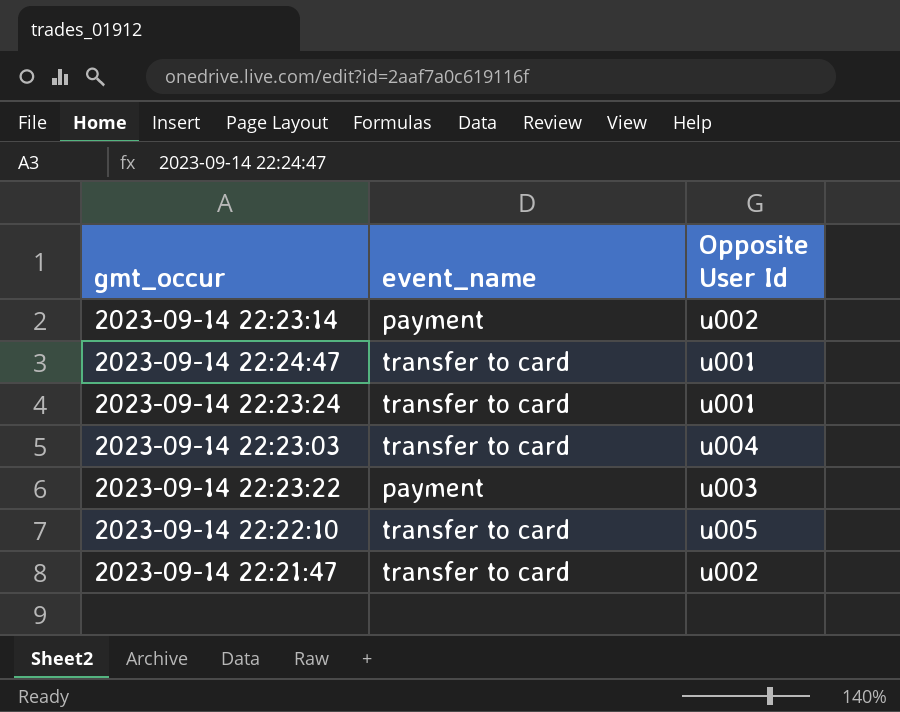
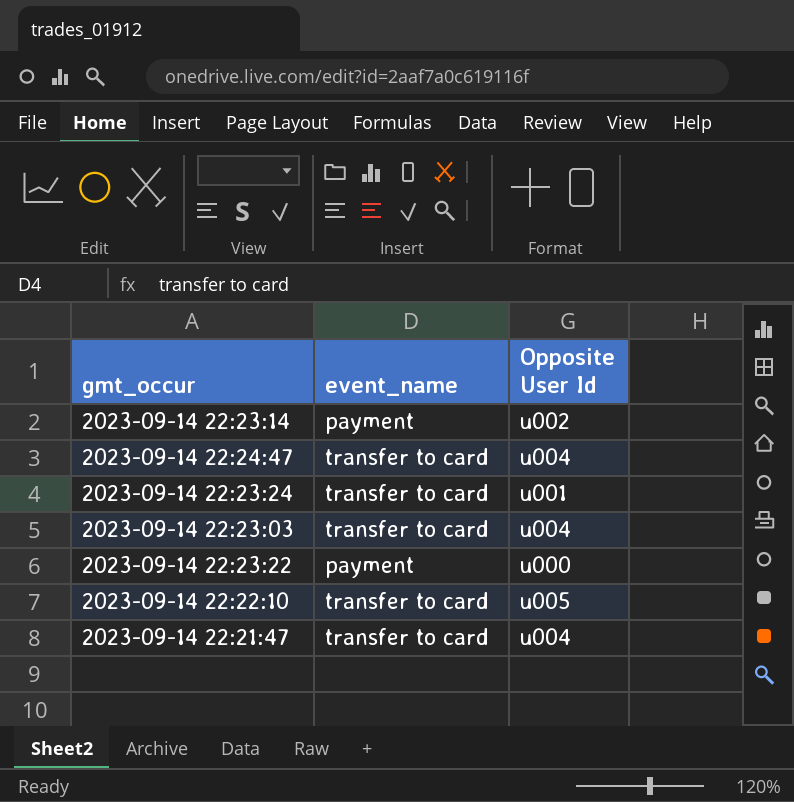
2023-09-14 22:24:47 | Opposite User Id: u001 -> u004
2023-09-14 22:23:22 | Opposite User Id: u003 -> u000
2023-09-14 22:21:47 | Opposite User Id: u002 -> u004

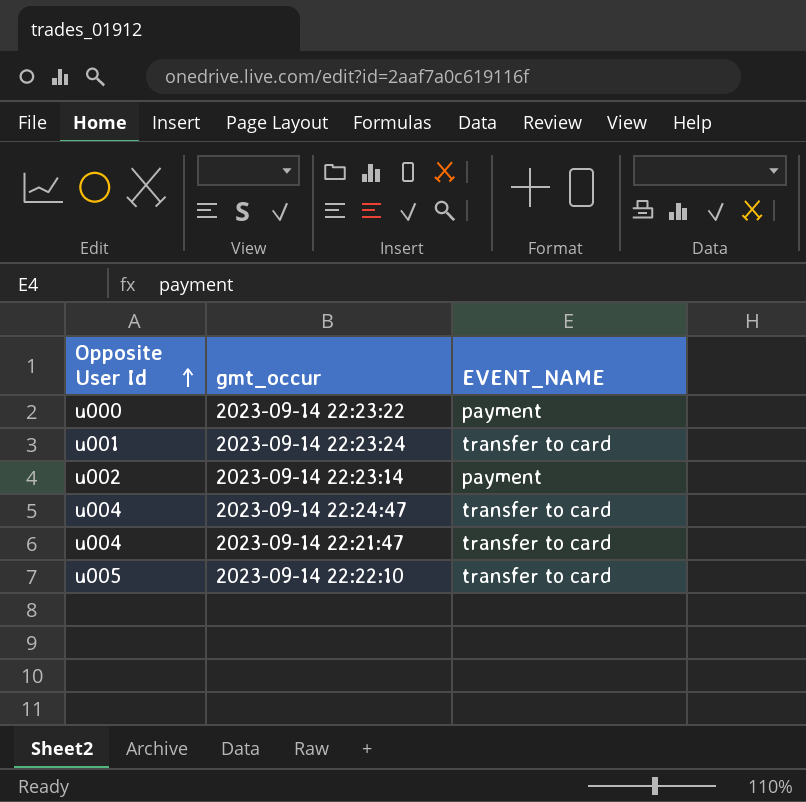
row order: none -> Opposite User Id ascending
column Opposite User Id | position: 3 -> 1
column name: event_name -> EVENT_NAME
row 2023-09-14 22:23:03: transfer to card | u004 -> none

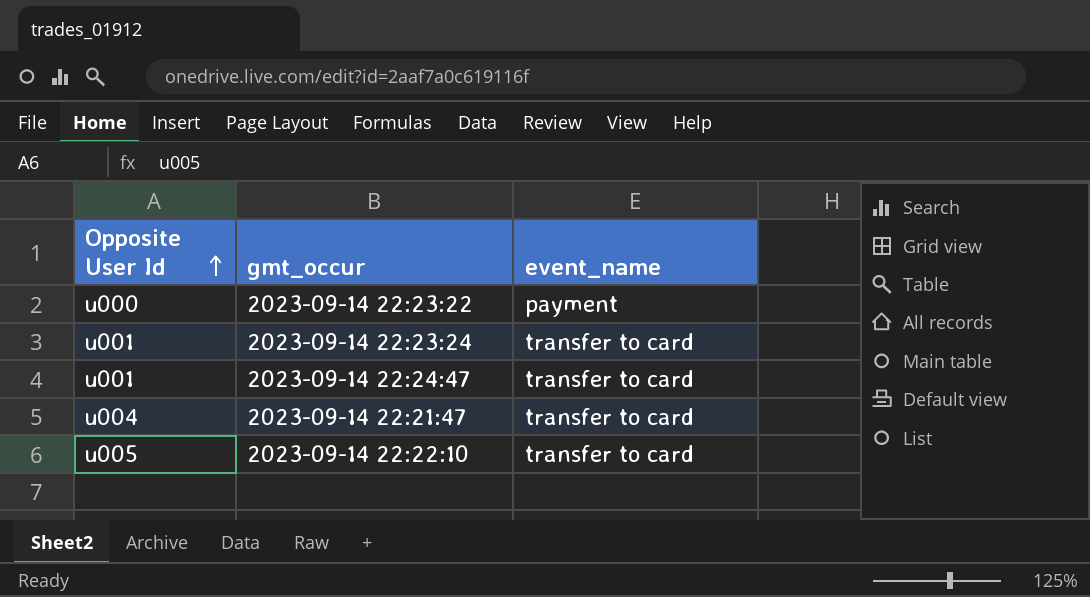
column name: EVENT_NAME -> event_name
row 2023-09-14 22:23:14: u002 | payment -> none
2023-09-14 22:24:47 | Opposite User Id: u004 -> u001

